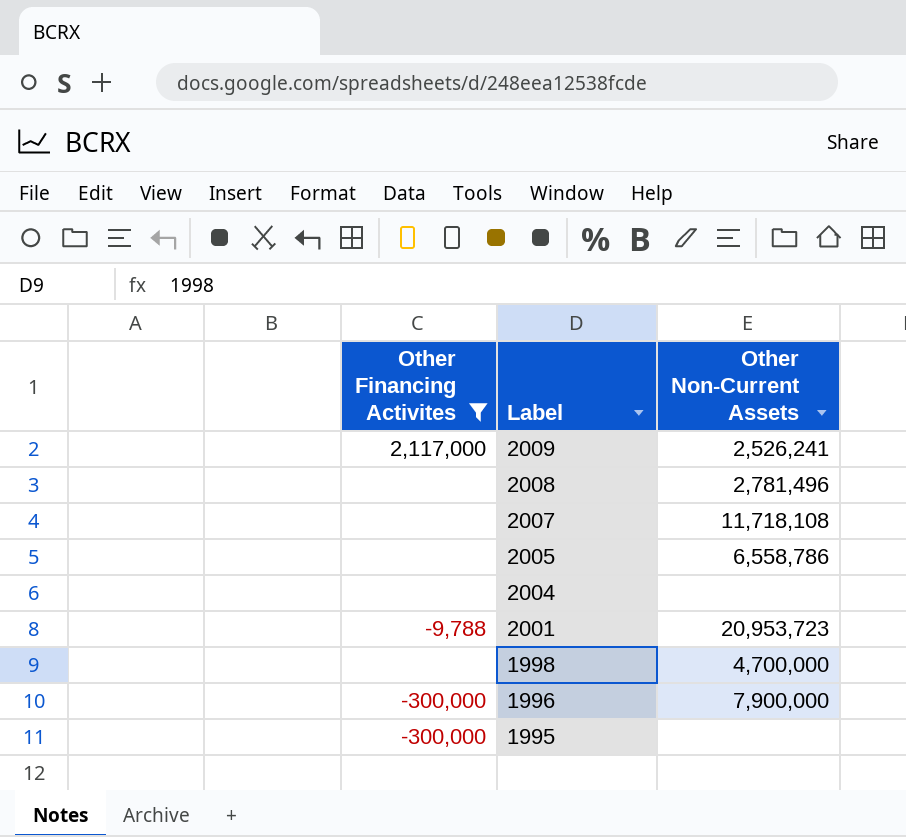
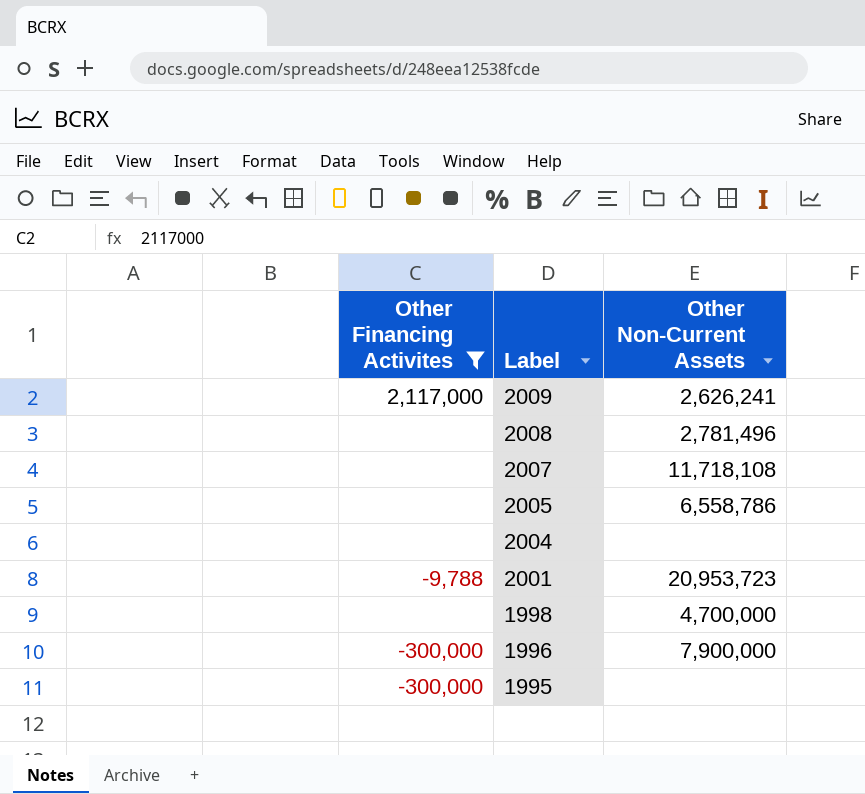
2009 | Other Non-Current Assets: 2,526,241 -> 2,626,241

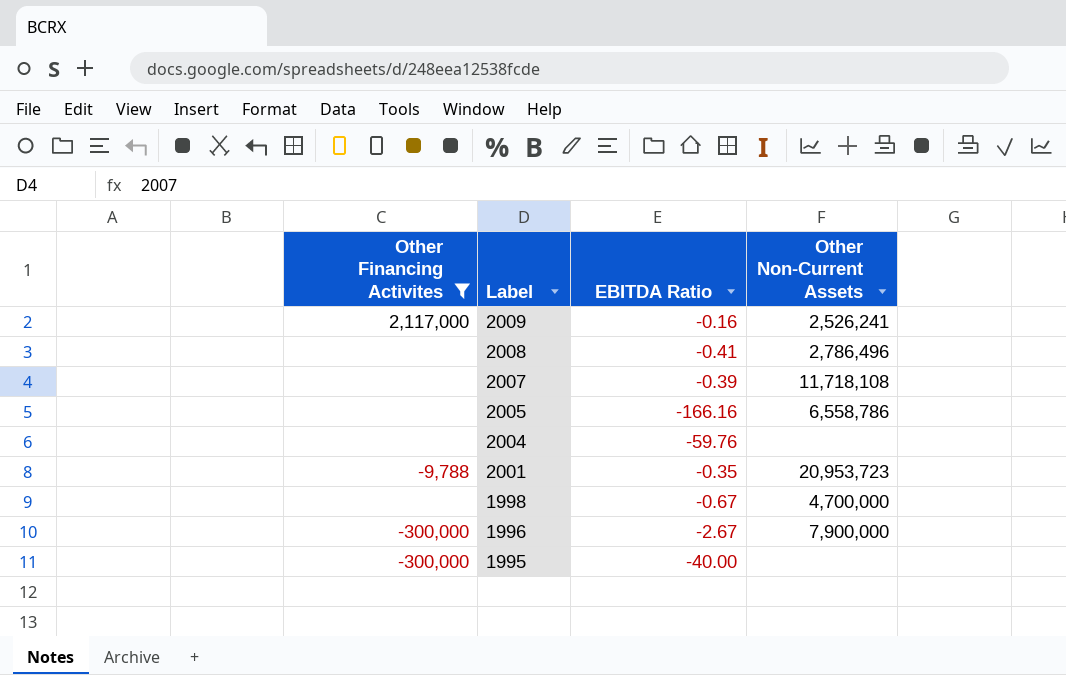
column EBITDA Ratio | position: none -> 3
2009 | Other Non-Current Assets: 2,626,241 -> 2,526,241
2008 | Other Non-Current Assets: 2,781,496 -> 2,786,496

